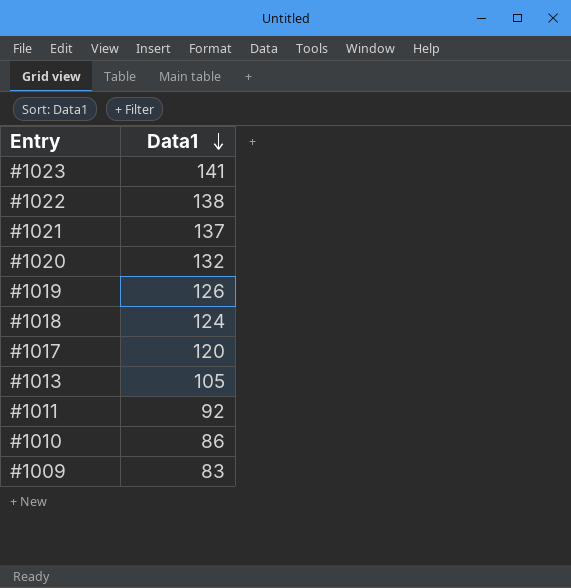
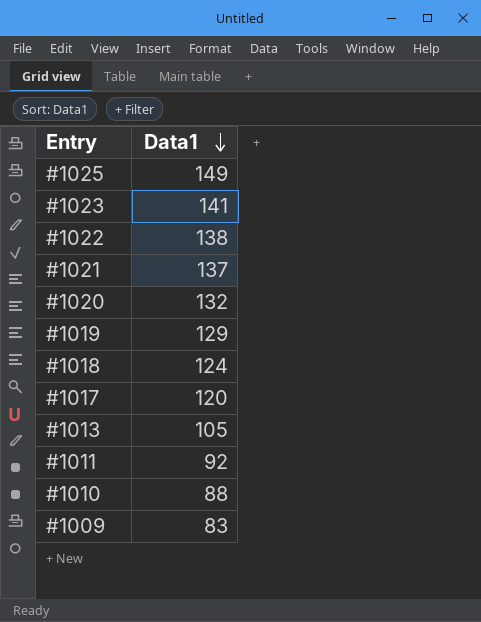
row #1025: none -> 149
#1019 | Data1: 126 -> 129
#1010 | Data1: 86 -> 88

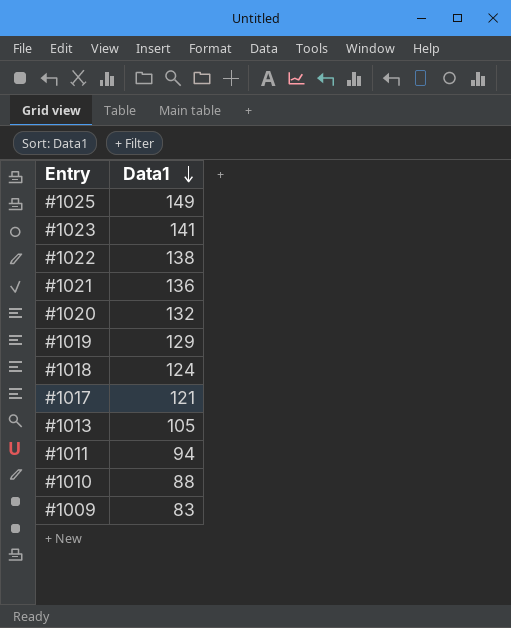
#1021 | Data1: 137 -> 136
#1017 | Data1: 120 -> 121
#1011 | Data1: 92 -> 94

